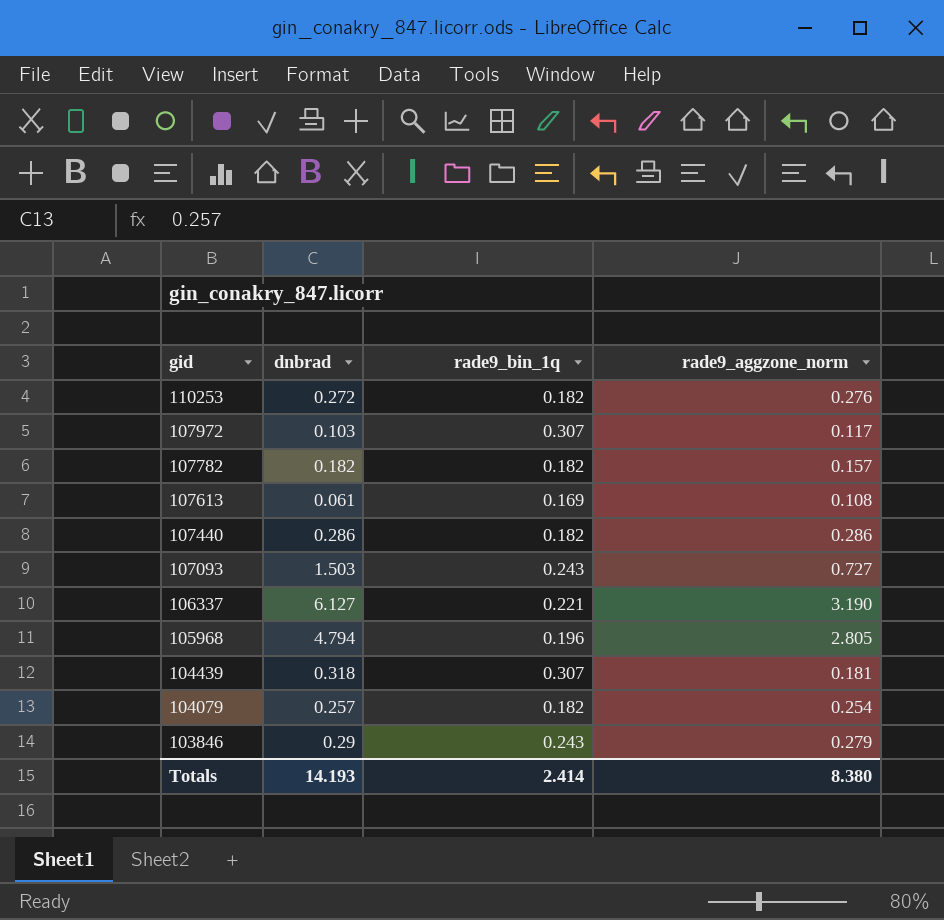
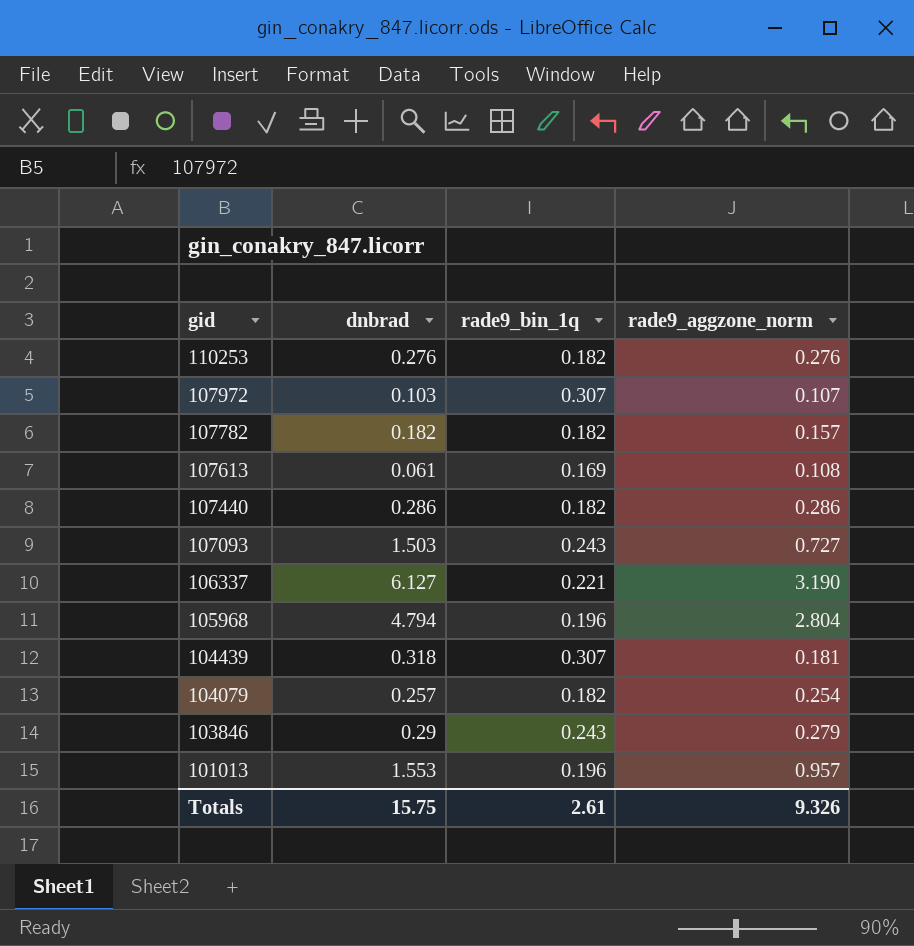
110253 | dnbrad: 0.272 -> 0.276
107972 | rade9_aggzone_norm: 0.117 -> 0.107
105968 | rade9_aggzone_norm: 2.805 -> 2.804
row 101013: none -> 1.553 | 0.196 | 0.957
Totals | dnbrad: 14.193 -> 15.75
Totals | rade9_bin_1q: 2.414 -> 2.61
Totals | rade9_aggzone_norm: 8.380 -> 9.326

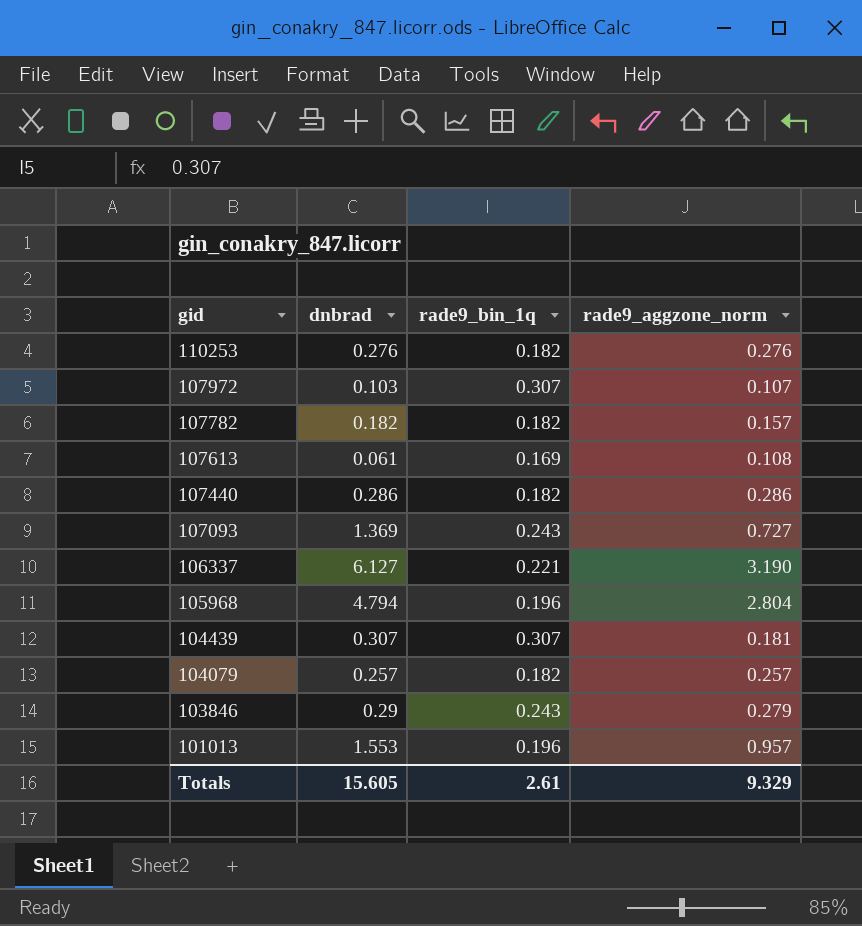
107093 | dnbrad: 1.503 -> 1.369
104439 | dnbrad: 0.318 -> 0.307
104079 | rade9_aggzone_norm: 0.254 -> 0.257
Totals | dnbrad: 15.75 -> 15.605
Totals | rade9_aggzone_norm: 9.326 -> 9.329

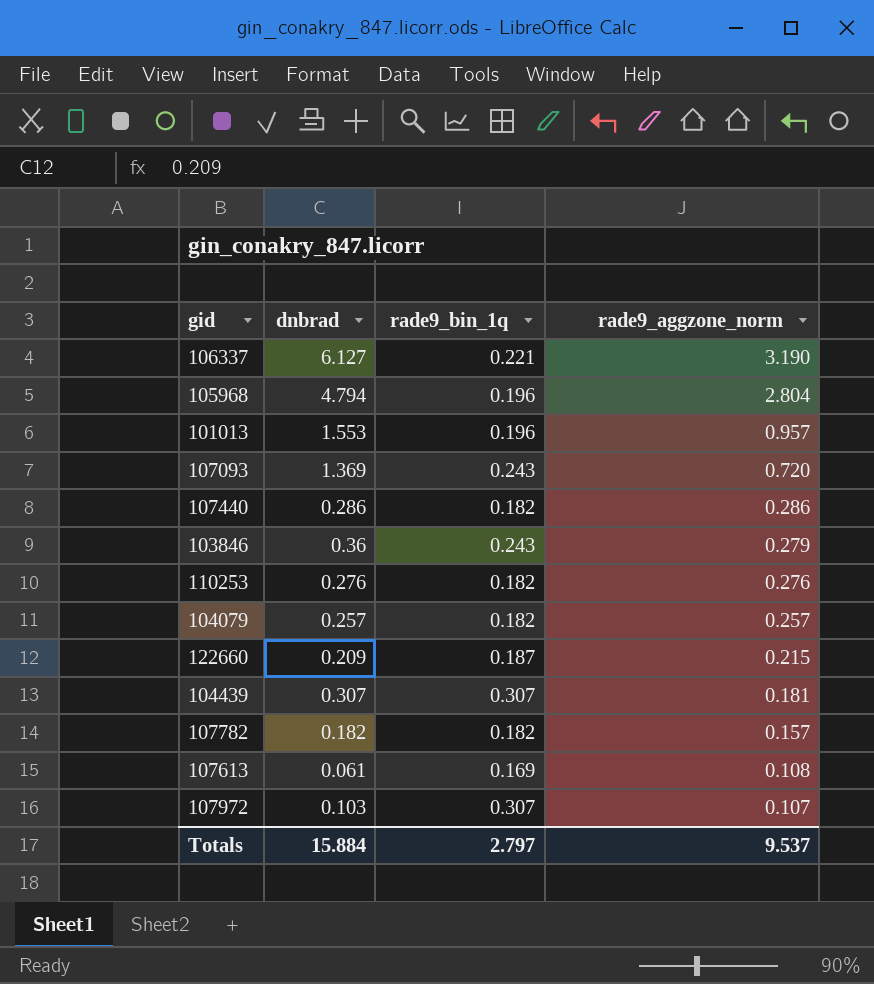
row order: gid descending -> rade9_aggzone_norm descending
107093 | rade9_aggzone_norm: 0.727 -> 0.720
103846 | dnbrad: 0.29 -> 0.36
row 122660: none -> 0.209 | 0.187 | 0.215
Totals | dnbrad: 15.605 -> 15.884
Totals | rade9_bin_1q: 2.61 -> 2.797
Totals | rade9_aggzone_norm: 9.329 -> 9.537

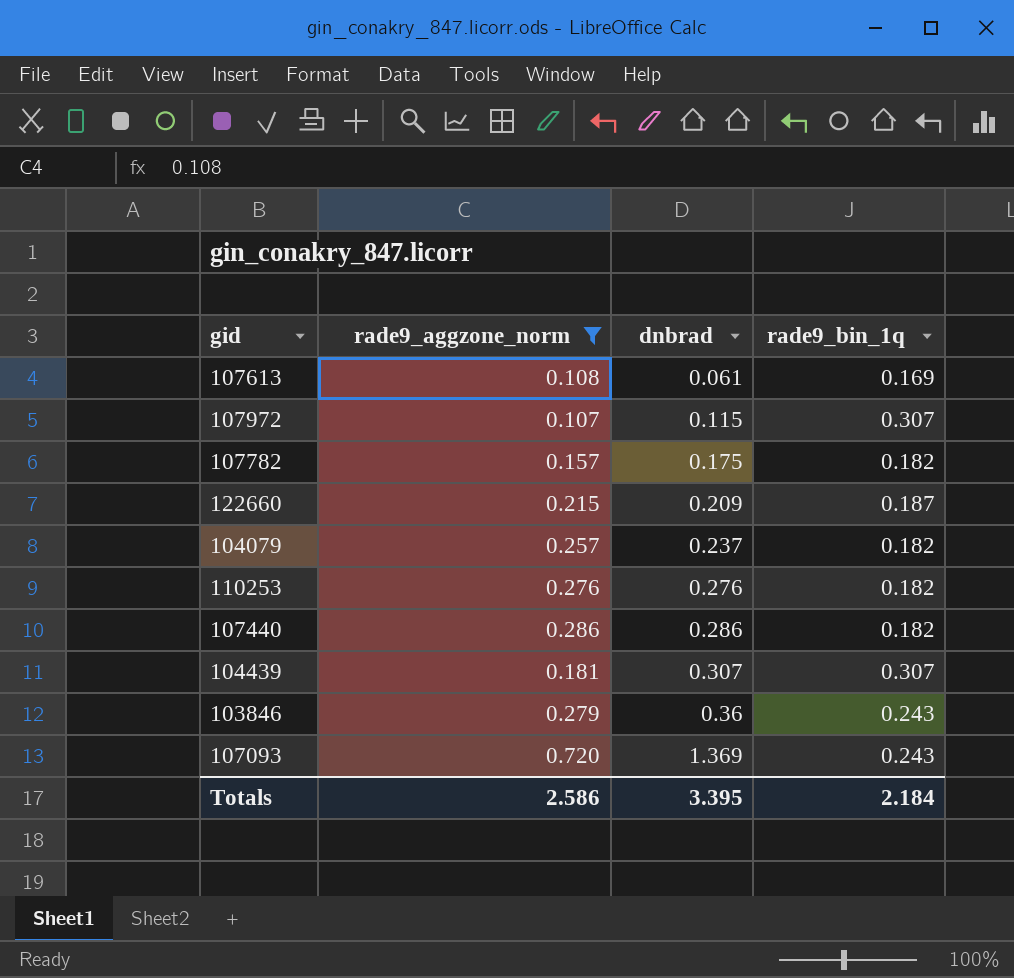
filter: none -> rade9_aggzone_norm <= 0.720
row order: rade9_aggzone_norm descending -> dnbrad ascending
column rade9_aggzone_norm | position: 4 -> 2
107972 | dnbrad: 0.103 -> 0.115
107782 | dnbrad: 0.182 -> 0.175
104079 | dnbrad: 0.257 -> 0.237
Totals | rade9_aggzone_norm: 9.537 -> 2.586
Totals | dnbrad: 15.884 -> 3.395
Totals | rade9_bin_1q: 2.797 -> 2.184

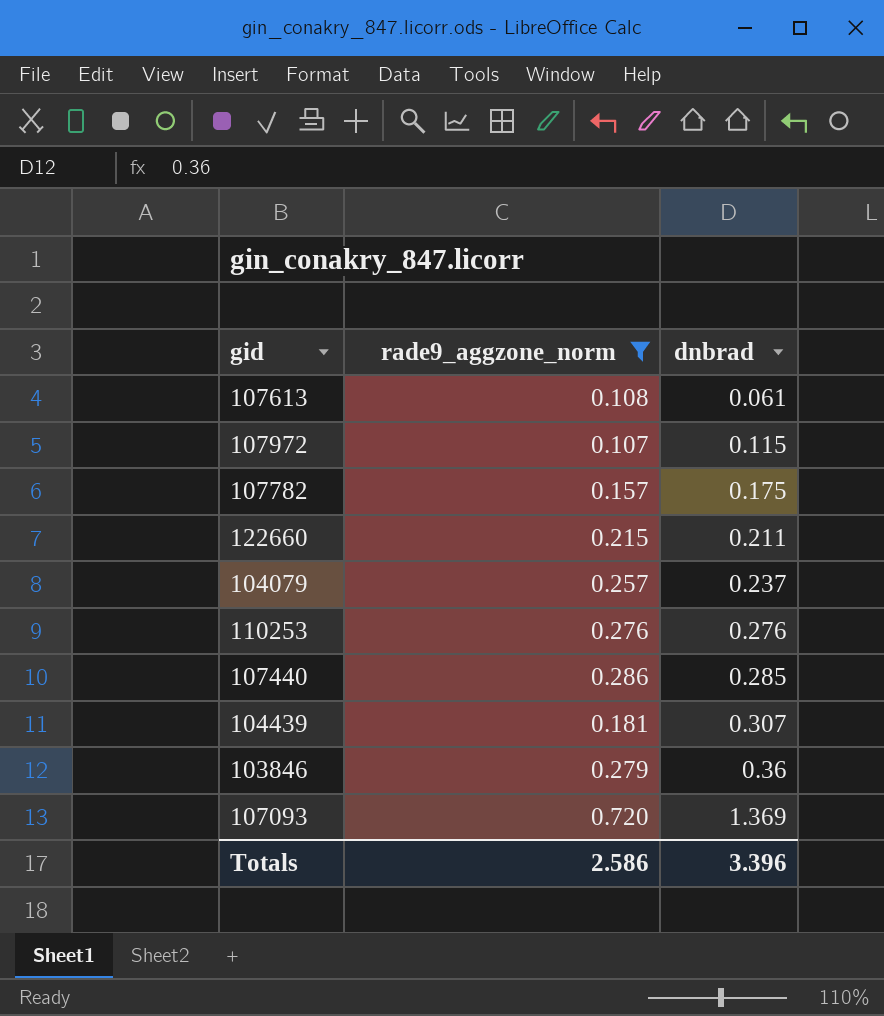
column rade9_bin_1q | position: 4 -> none
122660 | dnbrad: 0.209 -> 0.211
107440 | dnbrad: 0.286 -> 0.285
Totals | dnbrad: 3.395 -> 3.396

